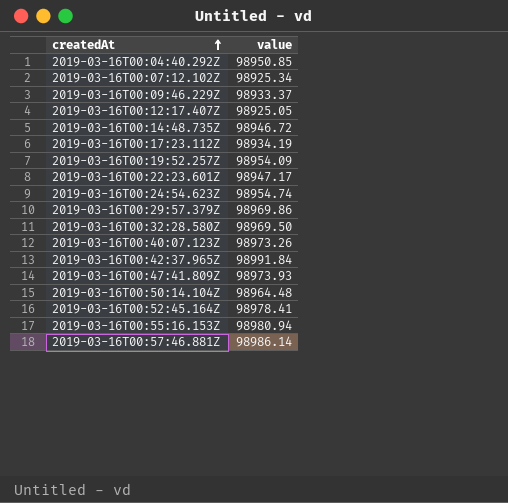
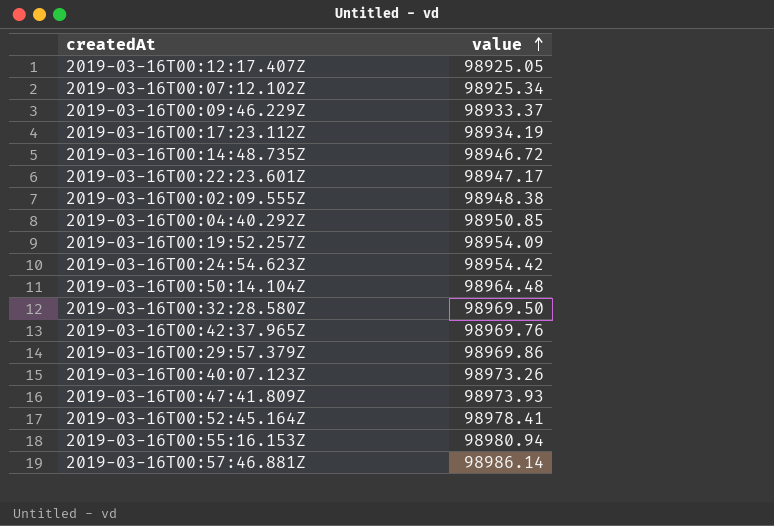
row order: createdAt ascending -> value ascending
row 2019-03-16T00:02:09.555Z: none -> 98948.38
2019-03-16T00:24:54.623Z | value: 98954.74 -> 98954.42
2019-03-16T00:42:37.965Z | value: 98991.84 -> 98969.76

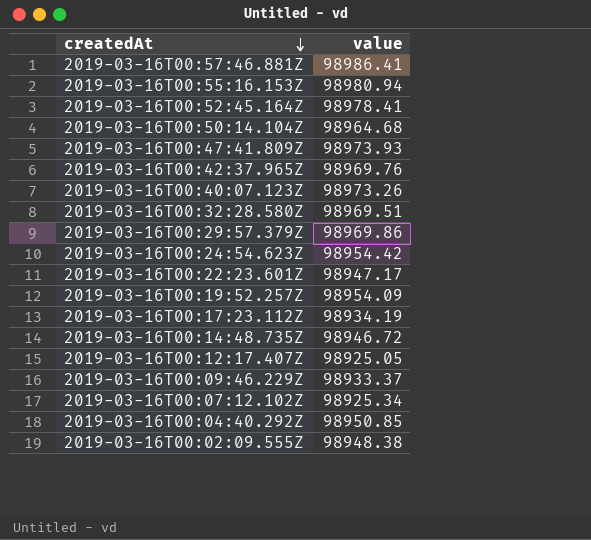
row order: value ascending -> createdAt descending
2019-03-16T00:57:46.881Z | value: 98986.14 -> 98986.41
2019-03-16T00:50:14.104Z | value: 98964.48 -> 98964.68
2019-03-16T00:32:28.580Z | value: 98969.50 -> 98969.51

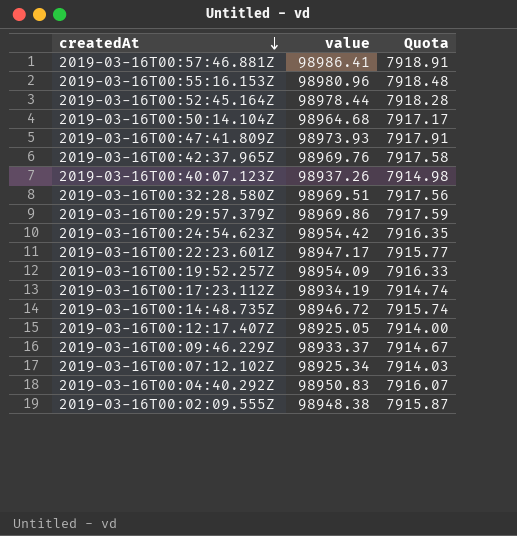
column Quota | formula: none -> [value] * 0.08
2019-03-16T00:55:16.153Z | value: 98980.94 -> 98980.96
2019-03-16T00:52:45.164Z | value: 98978.41 -> 98978.44
2019-03-16T00:40:07.123Z | value: 98973.26 -> 98937.26
2019-03-16T00:04:40.292Z | value: 98950.85 -> 98950.83

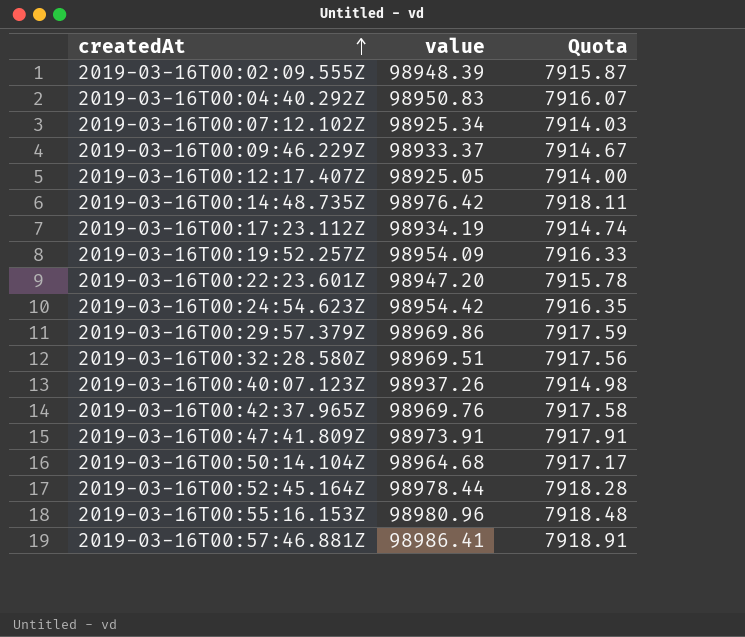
row order: createdAt descending -> createdAt ascending
2019-03-16T00:02:09.555Z | value: 98948.38 -> 98948.39
2019-03-16T00:14:48.735Z | value: 98946.72 -> 98976.42
2019-03-16T00:14:48.735Z | Quota: 7915.74 -> 7918.11
2019-03-16T00:22:23.601Z | value: 98947.17 -> 98947.20
2019-03-16T00:22:23.601Z | Quota: 7915.77 -> 7915.78
2019-03-16T00:47:41.809Z | value: 98973.93 -> 98973.91

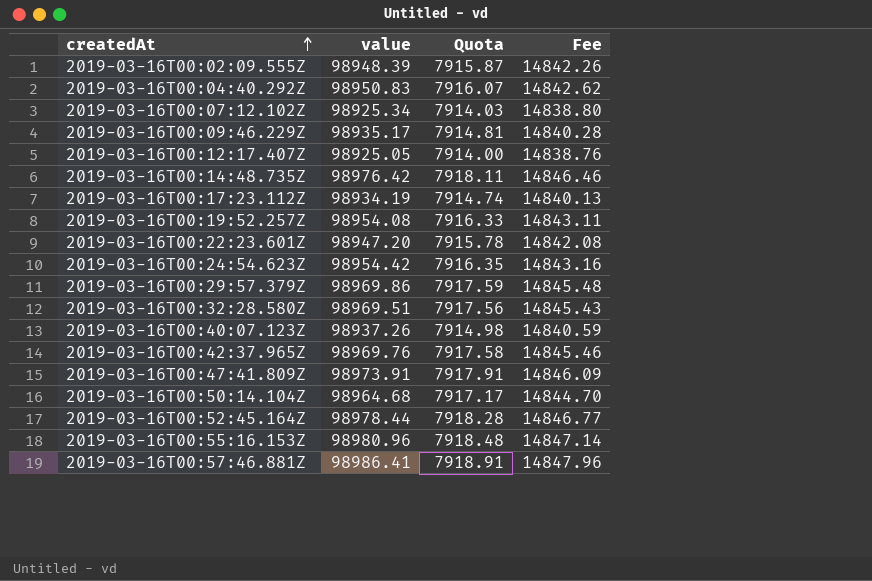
column Fee | formula: none -> [value] * 0.15
2019-03-16T00:09:46.229Z | value: 98933.37 -> 98935.17
2019-03-16T00:09:46.229Z | Quota: 7914.67 -> 7914.81
2019-03-16T00:19:52.257Z | value: 98954.09 -> 98954.08

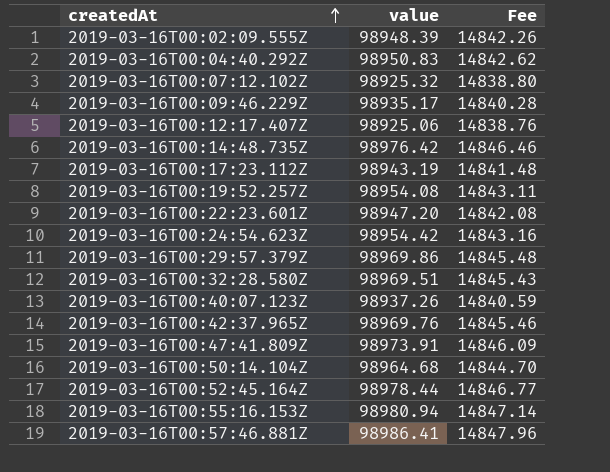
column Quota | formula: [value] * 0.08 -> none
2019-03-16T00:07:12.102Z | value: 98925.34 -> 98925.32
2019-03-16T00:12:17.407Z | value: 98925.05 -> 98925.06
2019-03-16T00:17:23.112Z | value: 98934.19 -> 98943.19
2019-03-16T00:17:23.112Z | Fee: 14840.13 -> 14841.48
2019-03-16T00:55:16.153Z | value: 98980.96 -> 98980.94

